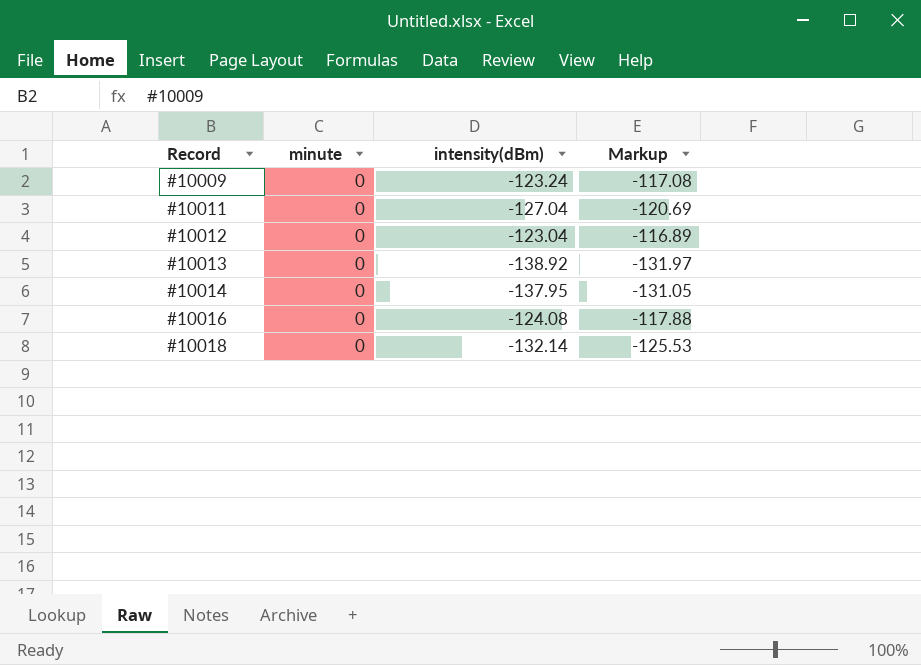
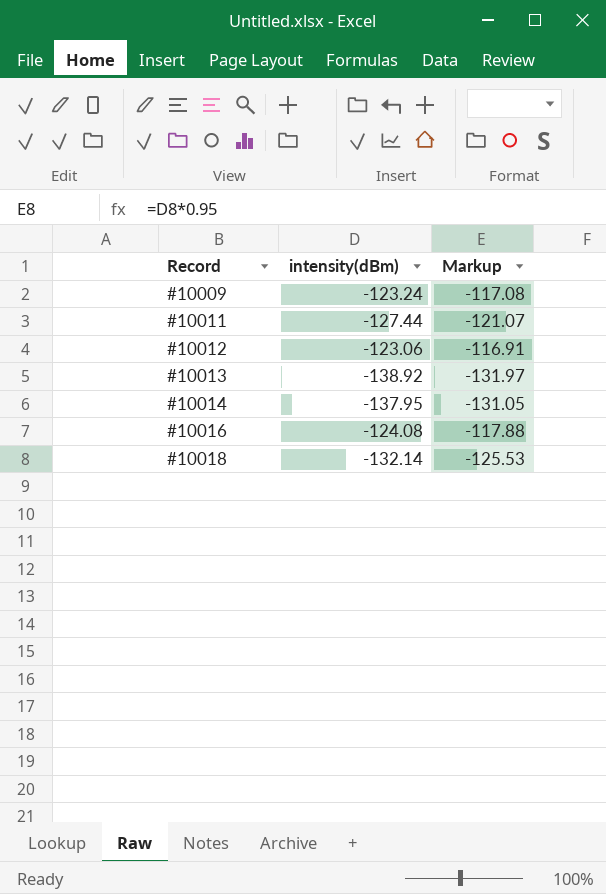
column minute | position: 2 -> none
#10011 | intensity(dBm): -127.04 -> -127.44
#10011 | Markup: -120.69 -> -121.07
#10012 | intensity(dBm): -123.04 -> -123.06
#10012 | Markup: -116.89 -> -116.91

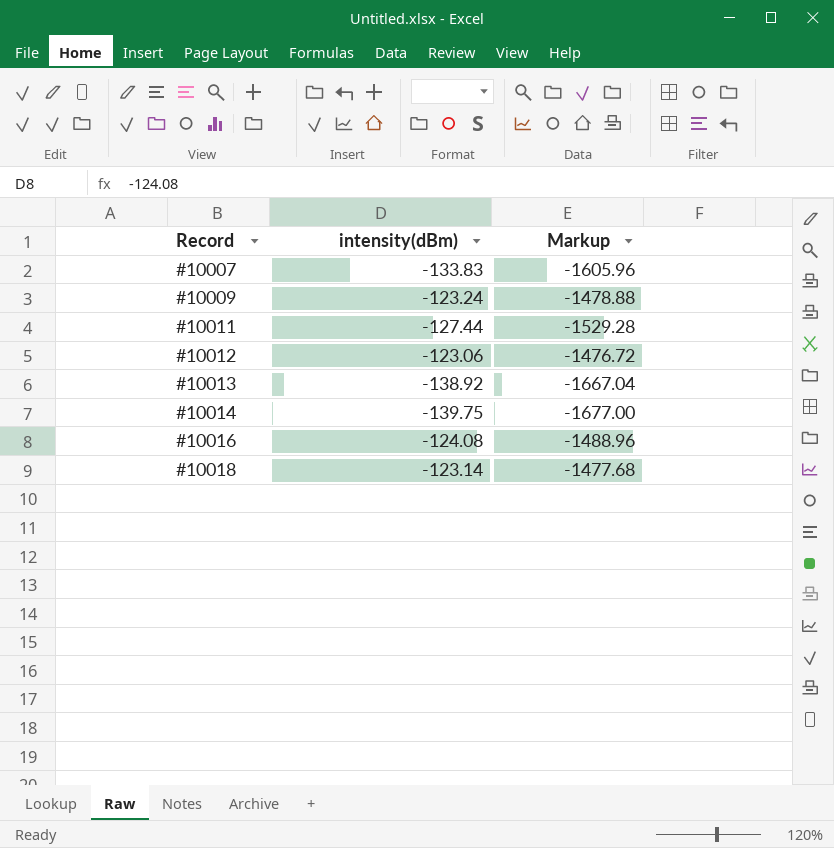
column Markup | formula: [intensity(dBm)] * 0.95 -> [intensity(dBm)] * 12
row #10007: none -> -133.83 | -1605.96
#10014 | intensity(dBm): -137.95 -> -139.75
#10018 | intensity(dBm): -132.14 -> -123.14

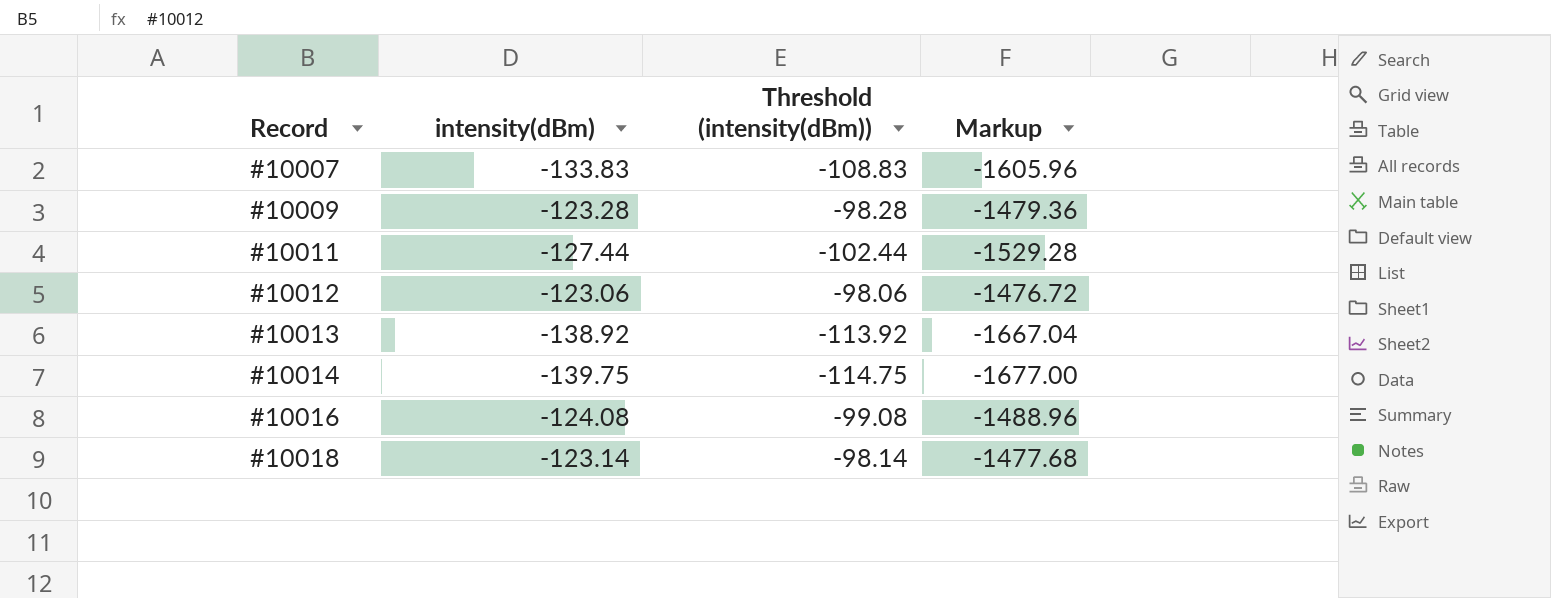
column Threshold (intensity(dBm)) | formula: none -> [intensity(dBm)] + 25
#10009 | intensity(dBm): -123.24 -> -123.28
#10009 | Markup: -1478.88 -> -1479.36

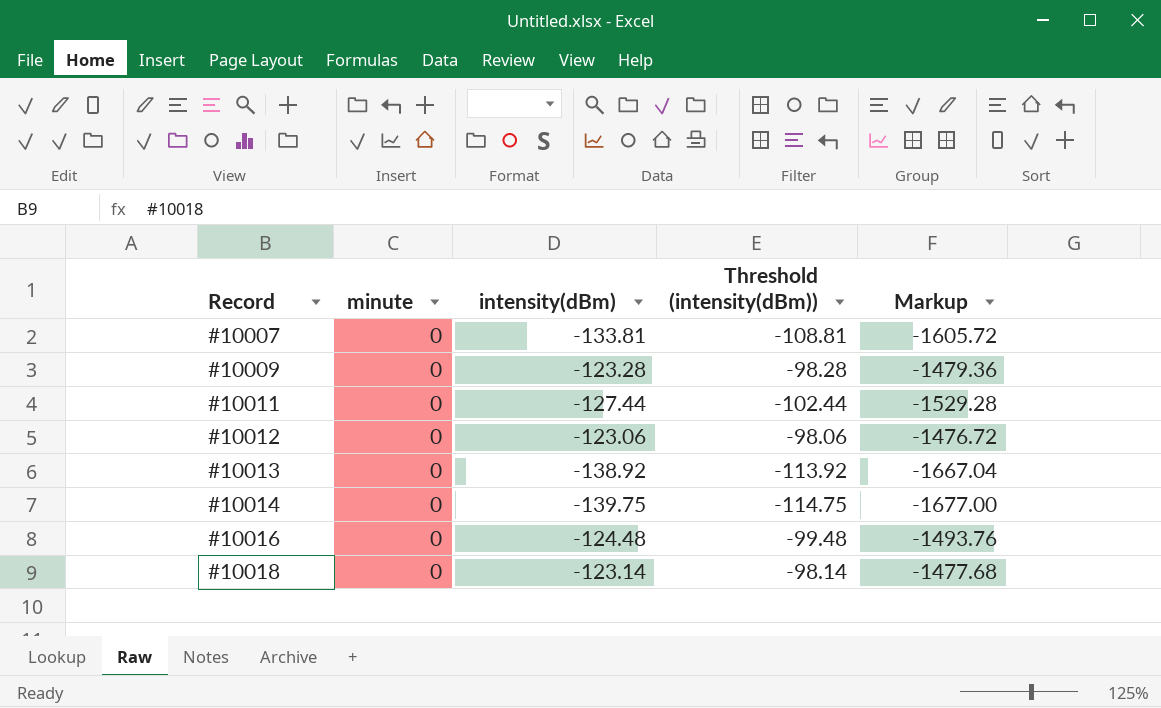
column minute | position: none -> 2
#10007 | intensity(dBm): -133.83 -> -133.81
#10007 | Threshold (intensity(dBm)): -108.83 -> -108.81
#10007 | Markup: -1605.96 -> -1605.72
#10016 | intensity(dBm): -124.08 -> -124.48
#10016 | Threshold (intensity(dBm)): -99.08 -> -99.48
#10016 | Markup: -1488.96 -> -1493.76

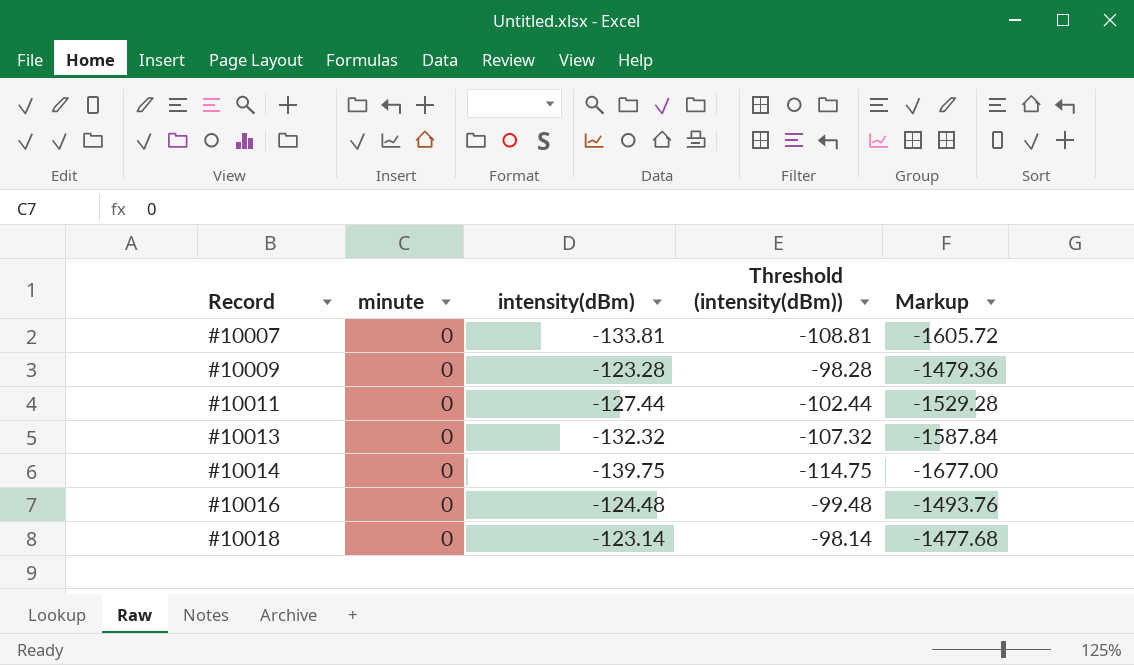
row #10012: 0 | -123.06 | -98.06 | -1476.72 -> none
#10013 | intensity(dBm): -138.92 -> -132.32
#10013 | Threshold (intensity(dBm)): -113.92 -> -107.32
#10013 | Markup: -1667.04 -> -1587.84

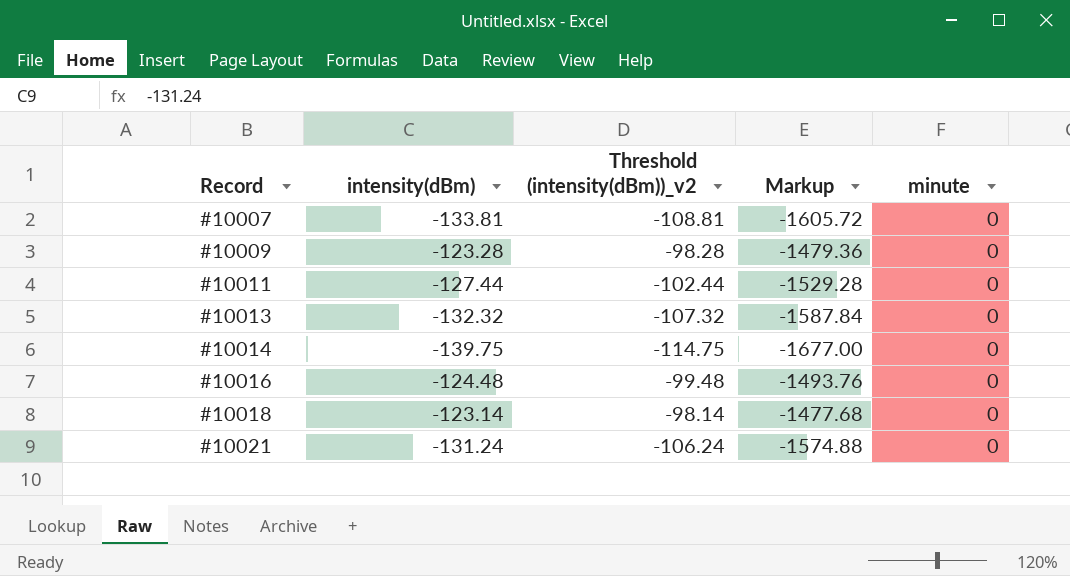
column name: Threshold (intensity(dBm)) -> Threshold (intensity(dBm))_v2
column minute | position: 2 -> 5
row #10021: none -> -131.24 | -106.24 | -1574.88 | 0

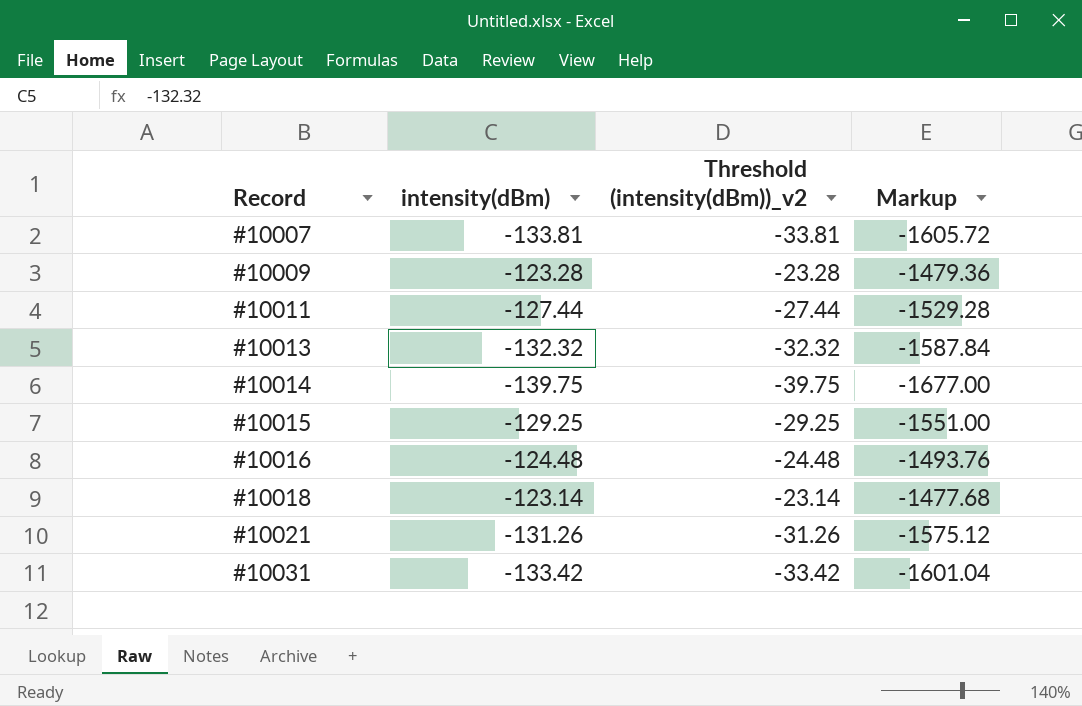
column minute | position: 5 -> none
column Threshold (intensity(dBm))_v2 | formula: [intensity(dBm)] + 25 -> [intensity(dBm)] + 100
row #10015: none -> -129.25 | -29.25 | -1551.00
#10021 | intensity(dBm): -131.24 -> -131.26
#10021 | Markup: -1574.88 -> -1575.12
row #10031: none -> -133.42 | -33.42 | -1601.04

